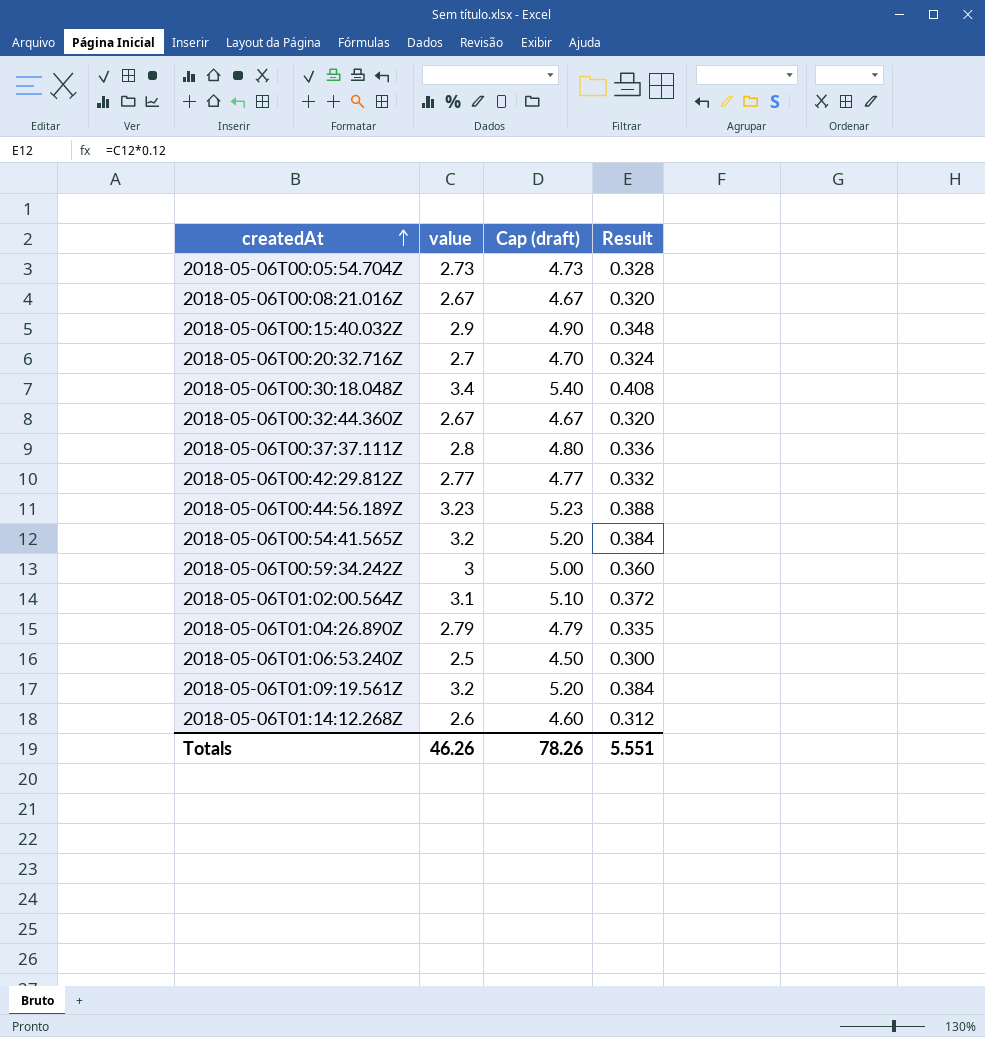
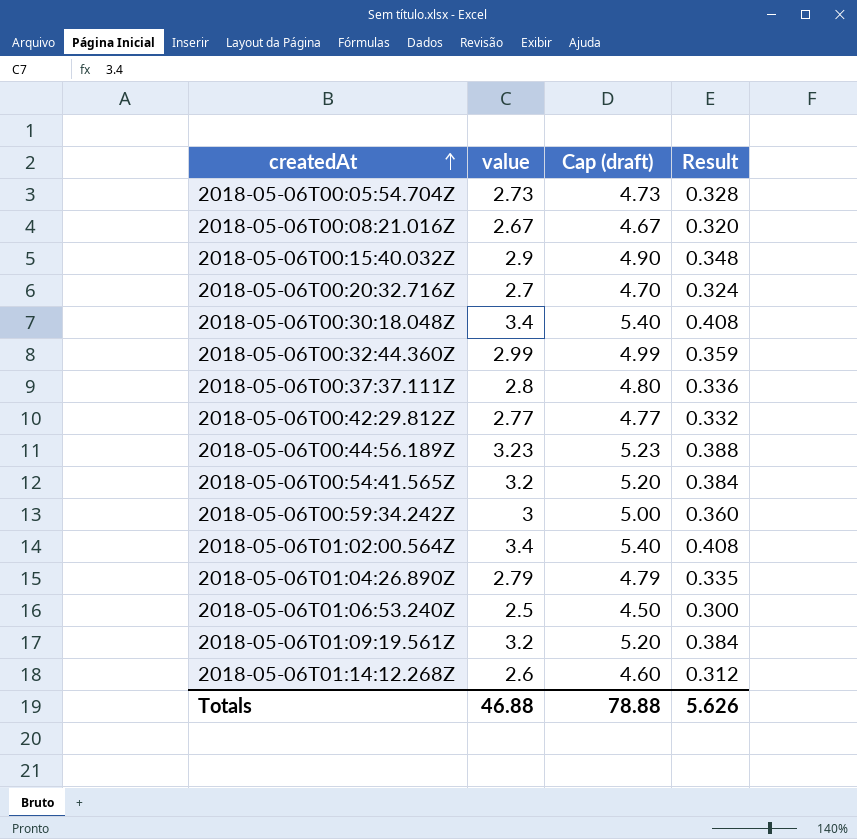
2018-05-06T00:32:44.360Z | value: 2.67 -> 2.99
2018-05-06T00:32:44.360Z | Cap (draft): 4.67 -> 4.99
2018-05-06T00:32:44.360Z | Result: 0.320 -> 0.359
2018-05-06T01:02:00.564Z | value: 3.1 -> 3.4
2018-05-06T01:02:00.564Z | Cap (draft): 5.10 -> 5.40
2018-05-06T01:02:00.564Z | Result: 0.372 -> 0.408
Totals | value: 46.26 -> 46.88
Totals | Cap (draft): 78.26 -> 78.88
Totals | Result: 5.551 -> 5.626

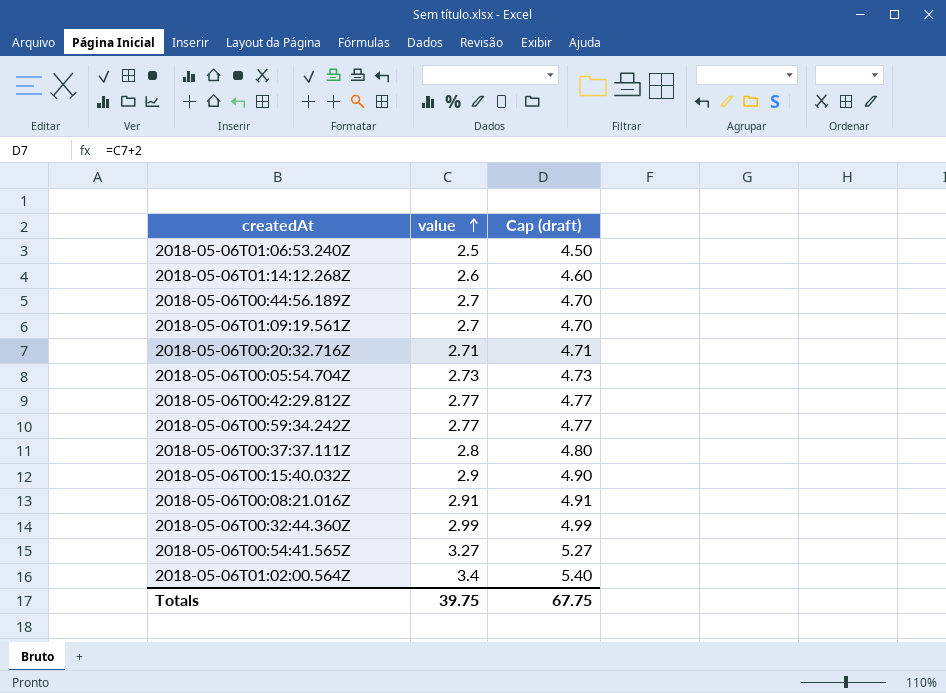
row order: createdAt ascending -> value ascending
column Result | formula: [value] * 0.12 -> none
row 2018-05-06T00:30:18.048Z: 3.4 | 5.40 | 0.408 -> none
row 2018-05-06T01:04:26.890Z: 2.79 | 4.79 | 0.335 -> none
2018-05-06T00:44:56.189Z | value: 3.23 -> 2.7
2018-05-06T00:44:56.189Z | Cap (draft): 5.23 -> 4.70
2018-05-06T01:09:19.561Z | value: 3.2 -> 2.7
2018-05-06T01:09:19.561Z | Cap (draft): 5.20 -> 4.70
2018-05-06T00:20:32.716Z | value: 2.7 -> 2.71
2018-05-06T00:20:32.716Z | Cap (draft): 4.70 -> 4.71
2018-05-06T00:59:34.242Z | value: 3 -> 2.77
2018-05-06T00:59:34.242Z | Cap (draft): 5.00 -> 4.77
2018-05-06T00:08:21.016Z | value: 2.67 -> 2.91
2018-05-06T00:08:21.016Z | Cap (draft): 4.67 -> 4.91
2018-05-06T00:54:41.565Z | value: 3.2 -> 3.27
2018-05-06T00:54:41.565Z | Cap (draft): 5.20 -> 5.27
Totals | value: 46.88 -> 39.75
Totals | Cap (draft): 78.88 -> 67.75

